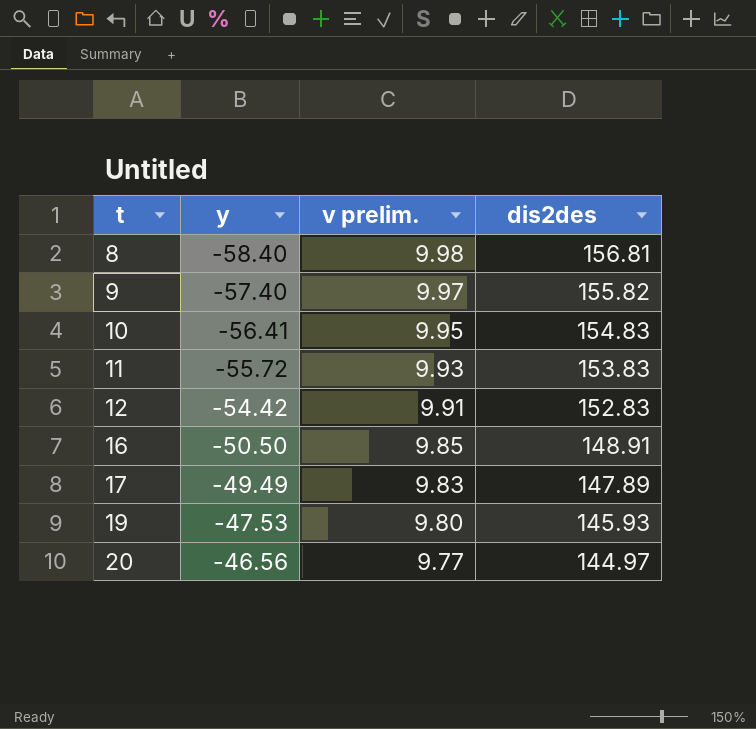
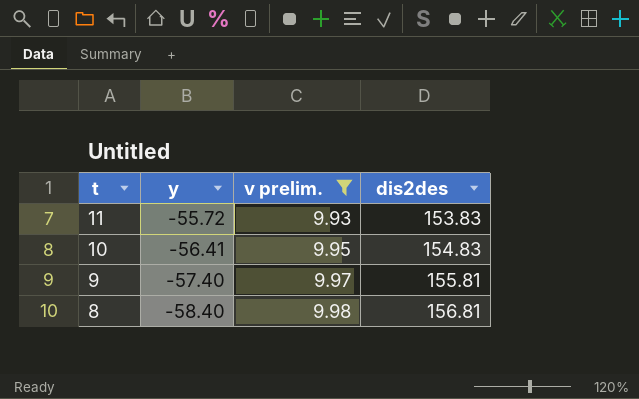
filter: none -> v prelim. >= 9.93
row order: t ascending -> t descending
9 | dis2des: 155.82 -> 155.81

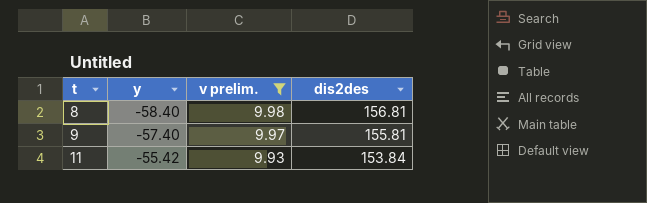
row order: t descending -> t ascending
row 10: -56.41 | 9.95 | 154.83 -> none
11 | y: -55.72 -> -55.42
11 | dis2des: 153.83 -> 153.84

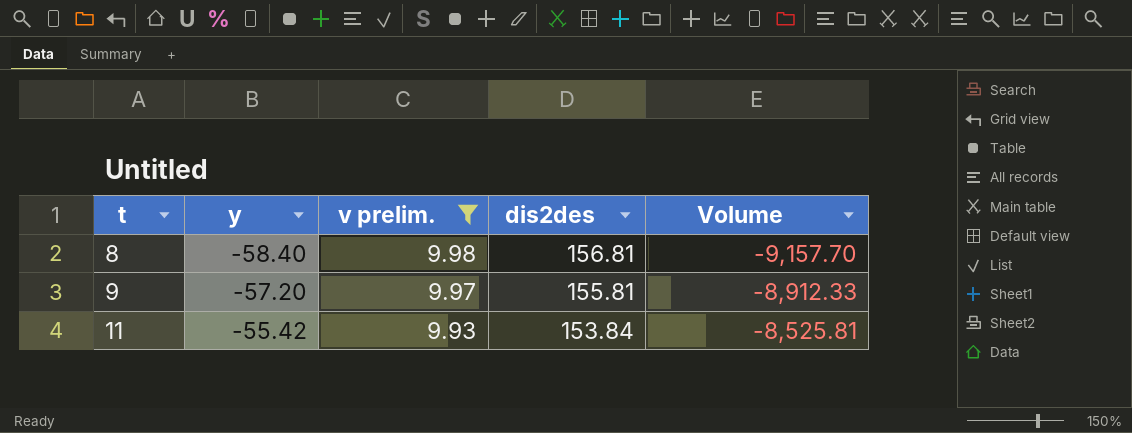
column Volume | formula: none -> [y] * [dis2des]
9 | y: -57.40 -> -57.20

